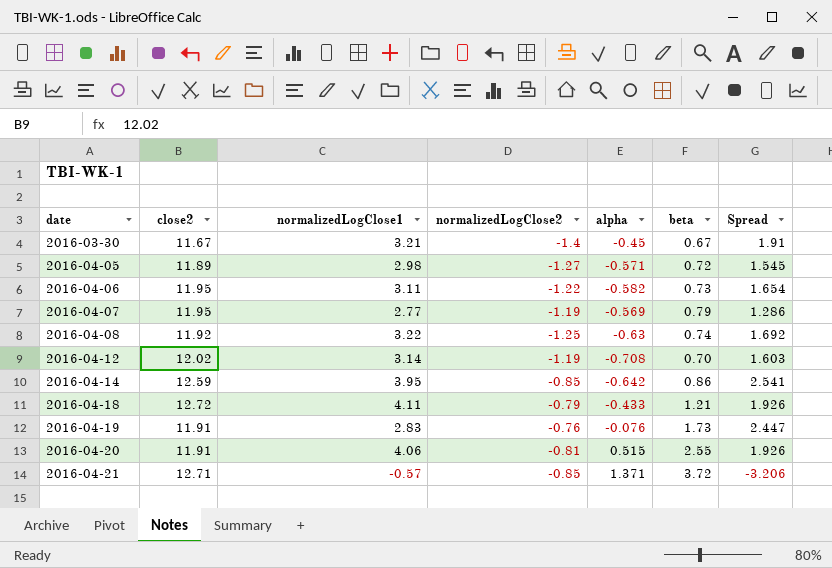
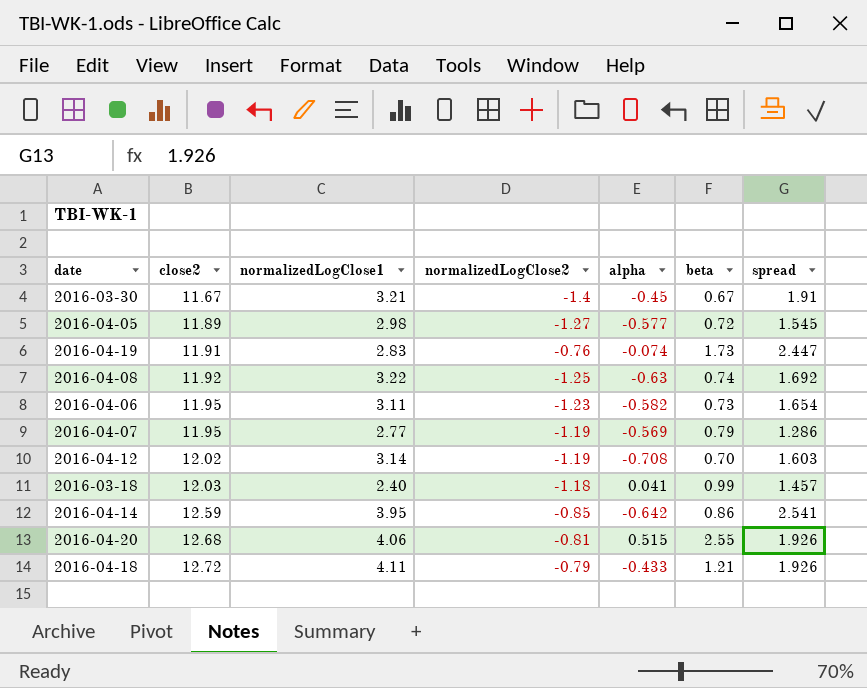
row order: date ascending -> close2 ascending
column name: Spread -> spread
row 2016-04-21: 12.71 | -0.57 | -0.85 | 1.371 | 3.72 | -3.206 -> none
2016-04-05 | alpha: -0.571 -> -0.577
2016-04-19 | alpha: -0.076 -> -0.074
2016-04-06 | normalizedLogClose2: -1.22 -> -1.23
row 2016-03-18: none -> 12.03 | 2.40 | -1.18 | 0.041 | 0.99 | 1.457
2016-04-20 | close2: 11.91 -> 12.68

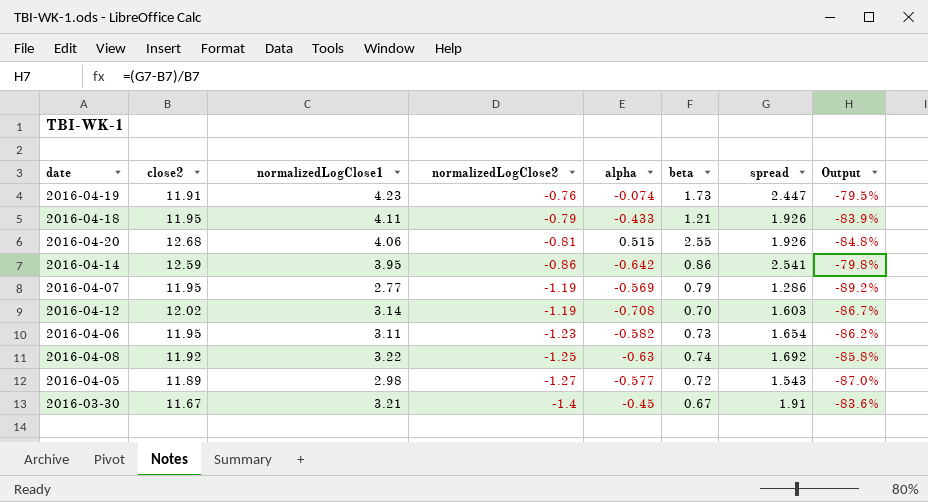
row order: close2 ascending -> normalizedLogClose2 descending
column Output | formula: none -> ([spread] - [close2]) / [close2]
row 2016-03-18: 12.03 | 2.40 | -1.18 | 0.041 | 0.99 | 1.457 -> none
2016-04-19 | normalizedLogClose1: 2.83 -> 4.23
2016-04-18 | close2: 12.72 -> 11.95
2016-04-14 | normalizedLogClose2: -0.85 -> -0.86
2016-04-05 | spread: 1.545 -> 1.543

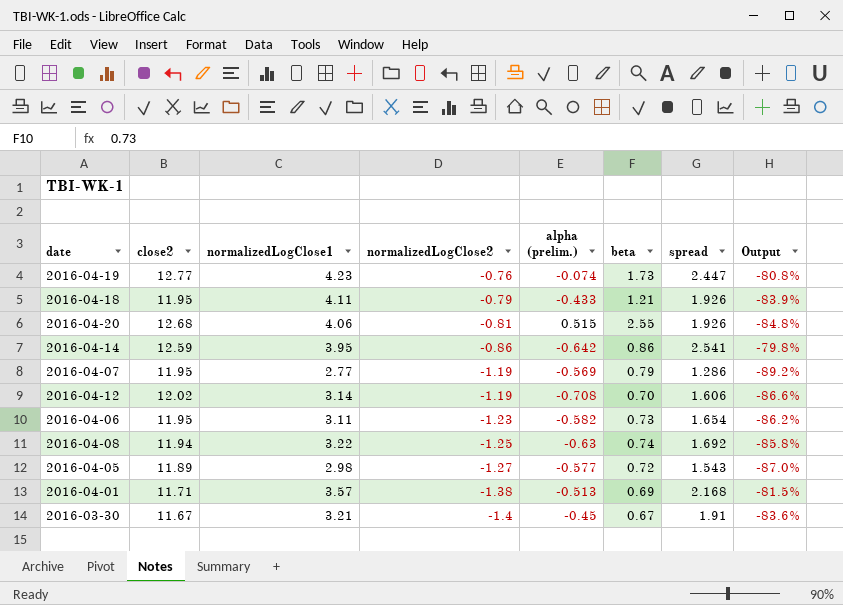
column name: alpha -> alpha (prelim.)
2016-04-19 | close2: 11.91 -> 12.77
2016-04-19 | Output: -79.5% -> -80.8%
2016-04-12 | spread: 1.603 -> 1.606
2016-04-12 | Output: -86.7% -> -86.6%
2016-04-08 | close2: 11.92 -> 11.94
row 2016-04-01: none -> 11.71 | 3.57 | -1.38 | -0.513 | 0.69 | 2.168 | -81.5%

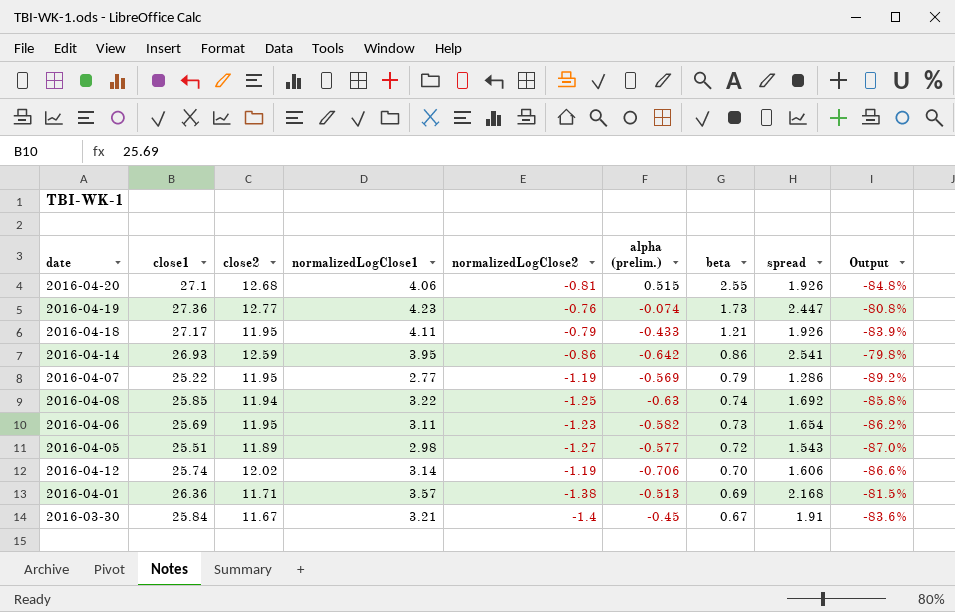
row order: normalizedLogClose2 descending -> beta descending
column close1 | position: none -> 2
2016-04-12 | alpha (prelim.): -0.708 -> -0.706

